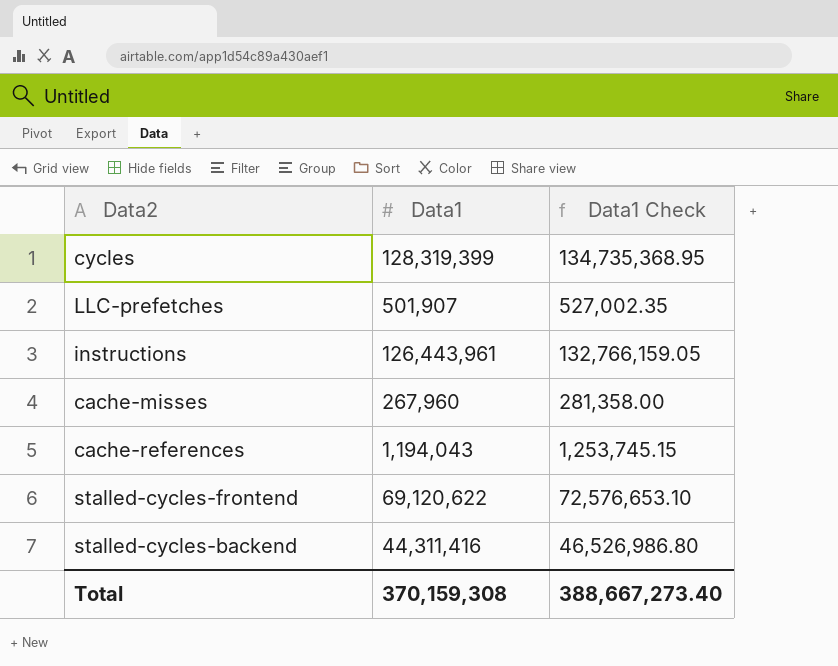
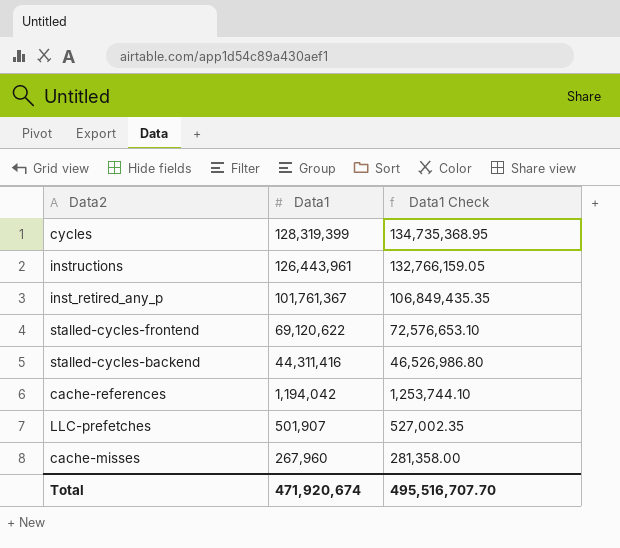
row order: none -> Data1 descending
row inst_retired_any_p: none -> 101,761,367 | 106,849,435.35
cache-references | Data1: 1,194,043 -> 1,194,042
cache-references | Data1 Check: 1,253,745.15 -> 1,253,744.10
Total | Data1: 370,159,308 -> 471,920,674
Total | Data1 Check: 388,667,273.40 -> 495,516,707.70

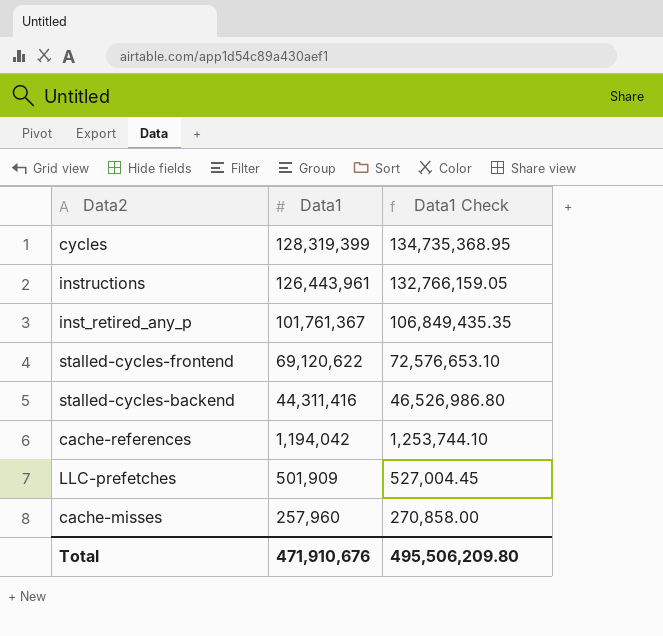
LLC-prefetches | Data1: 501,907 -> 501,909
LLC-prefetches | Data1 Check: 527,002.35 -> 527,004.45
cache-misses | Data1: 267,960 -> 257,960
cache-misses | Data1 Check: 281,358.00 -> 270,858.00
Total | Data1: 471,920,674 -> 471,910,676
Total | Data1 Check: 495,516,707.70 -> 495,506,209.80

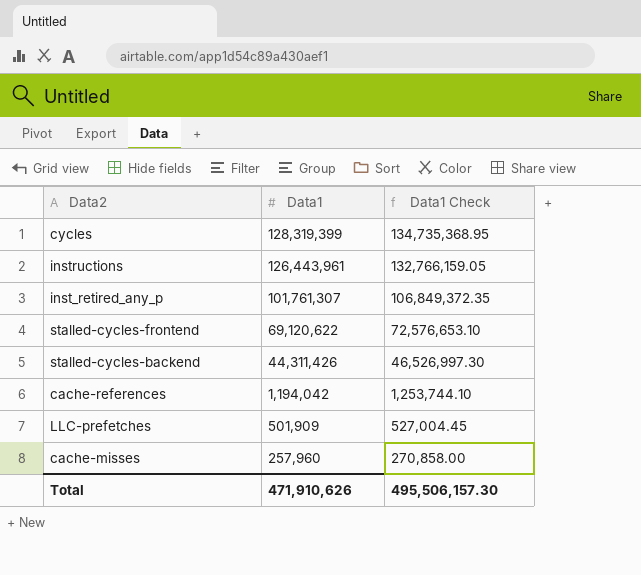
inst_retired_any_p | Data1: 101,761,367 -> 101,761,307
inst_retired_any_p | Data1 Check: 106,849,435.35 -> 106,849,372.35
stalled-cycles-backend | Data1: 44,311,416 -> 44,311,426
stalled-cycles-backend | Data1 Check: 46,526,986.80 -> 46,526,997.30
Total | Data1: 471,910,676 -> 471,910,626
Total | Data1 Check: 495,506,209.80 -> 495,506,157.30

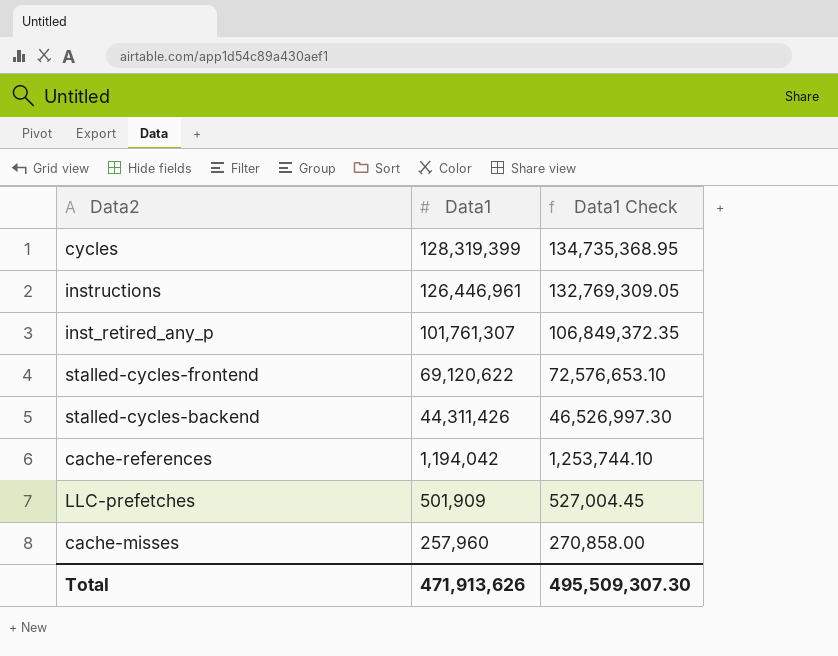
instructions | Data1: 126,443,961 -> 126,446,961
instructions | Data1 Check: 132,766,159.05 -> 132,769,309.05
Total | Data1: 471,910,626 -> 471,913,626
Total | Data1 Check: 495,506,157.30 -> 495,509,307.30

